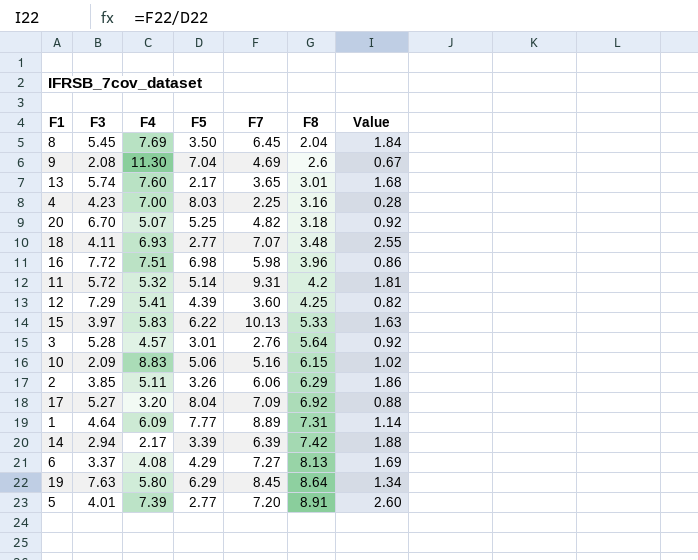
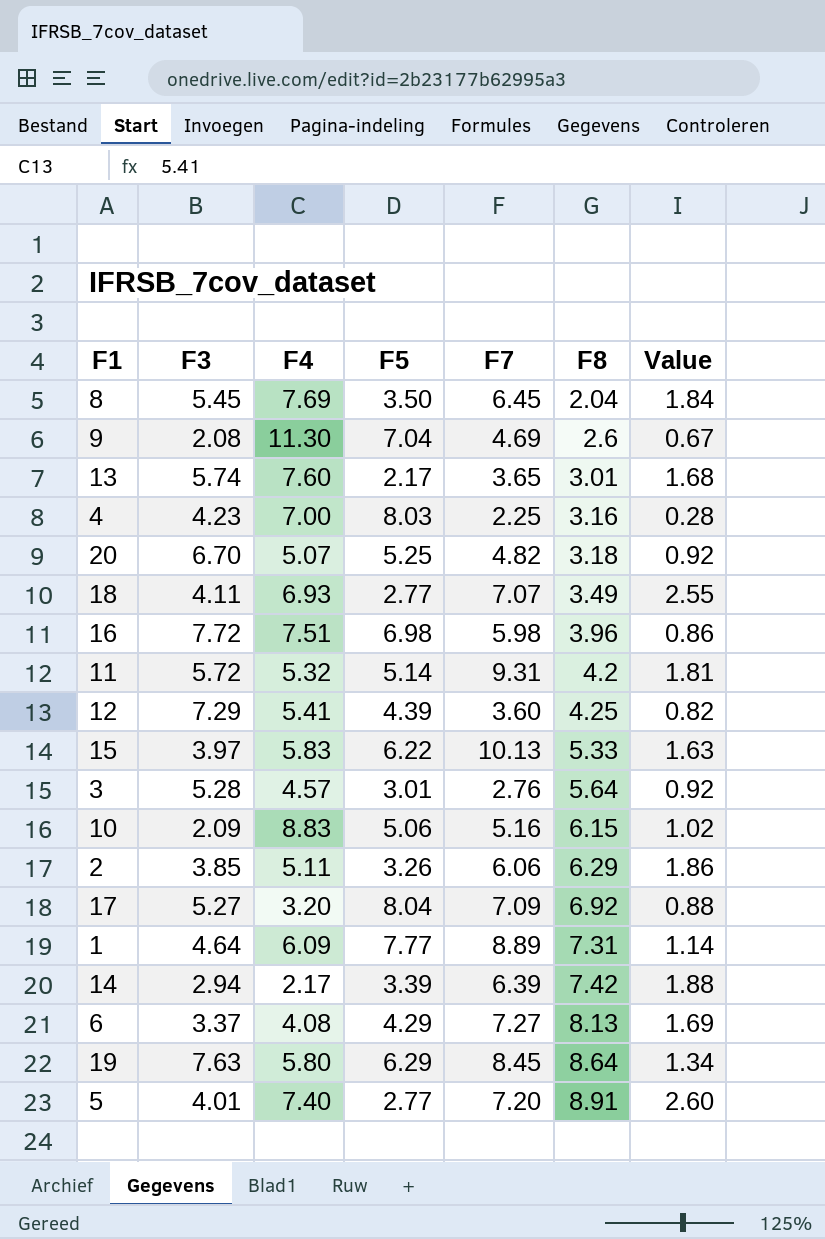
18 | F8: 3.48 -> 3.49
5 | F4: 7.39 -> 7.40

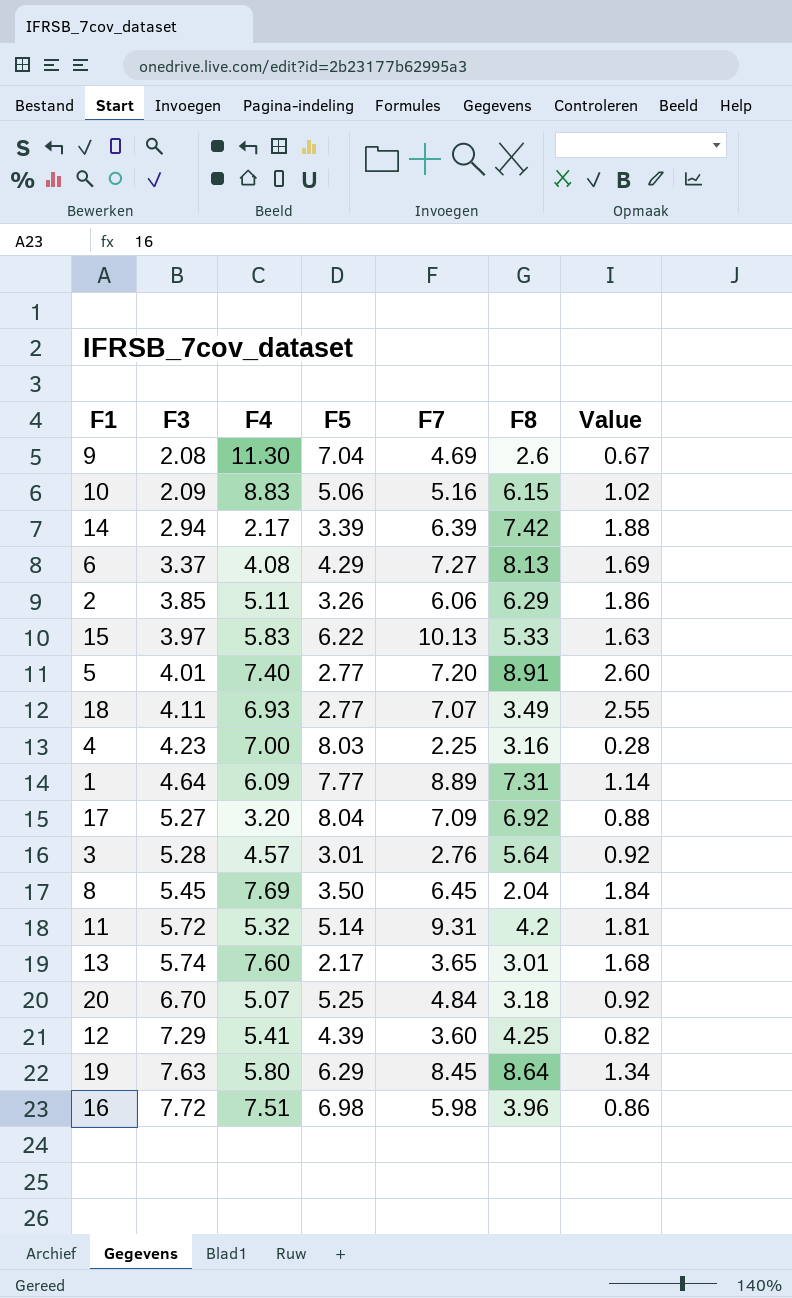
row order: F8 ascending -> F3 ascending
20 | F7: 4.82 -> 4.84

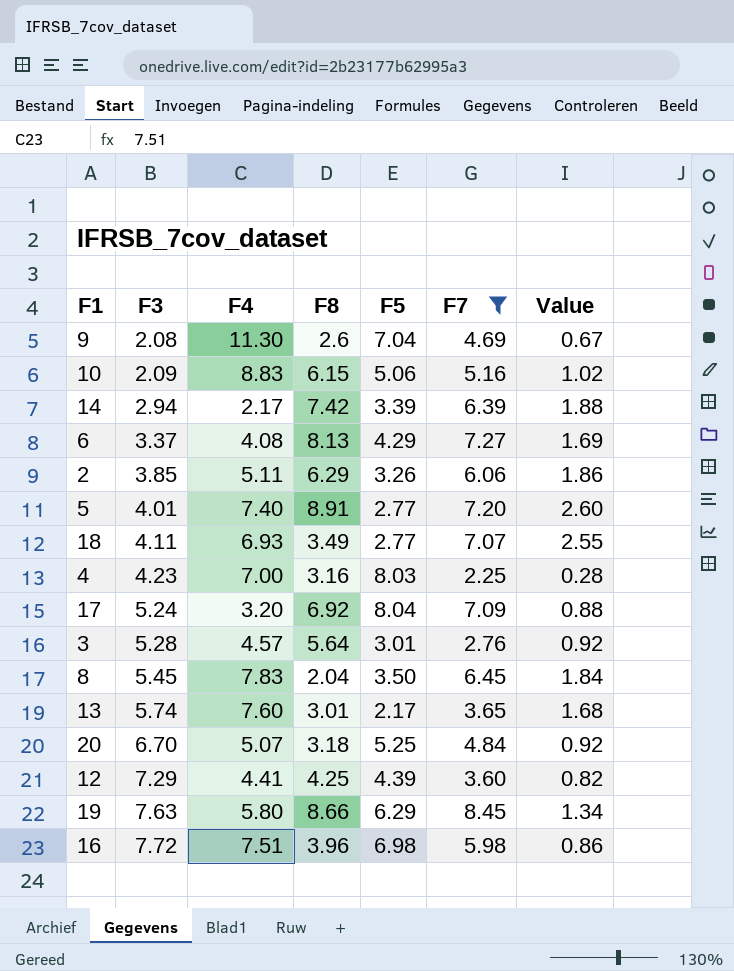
filter: none -> F7 <= 8.45
column F8 | position: 6 -> 4
17 | F3: 5.27 -> 5.24
8 | F4: 7.69 -> 7.83
12 | F4: 5.41 -> 4.41
19 | F8: 8.64 -> 8.66

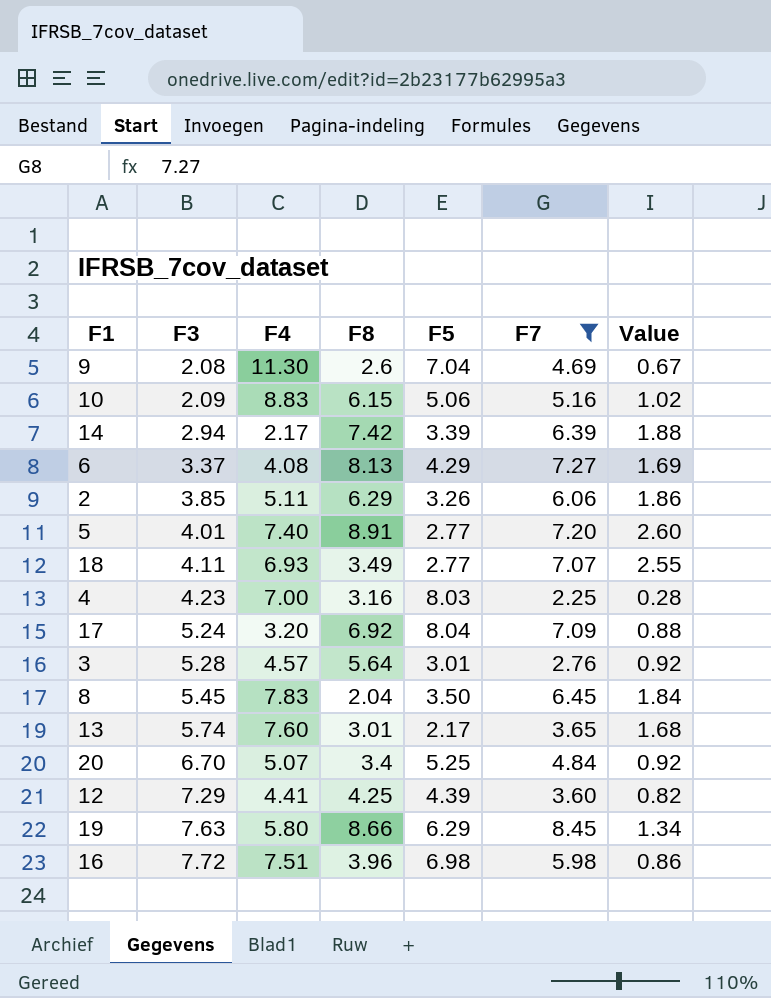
20 | F8: 3.18 -> 3.4

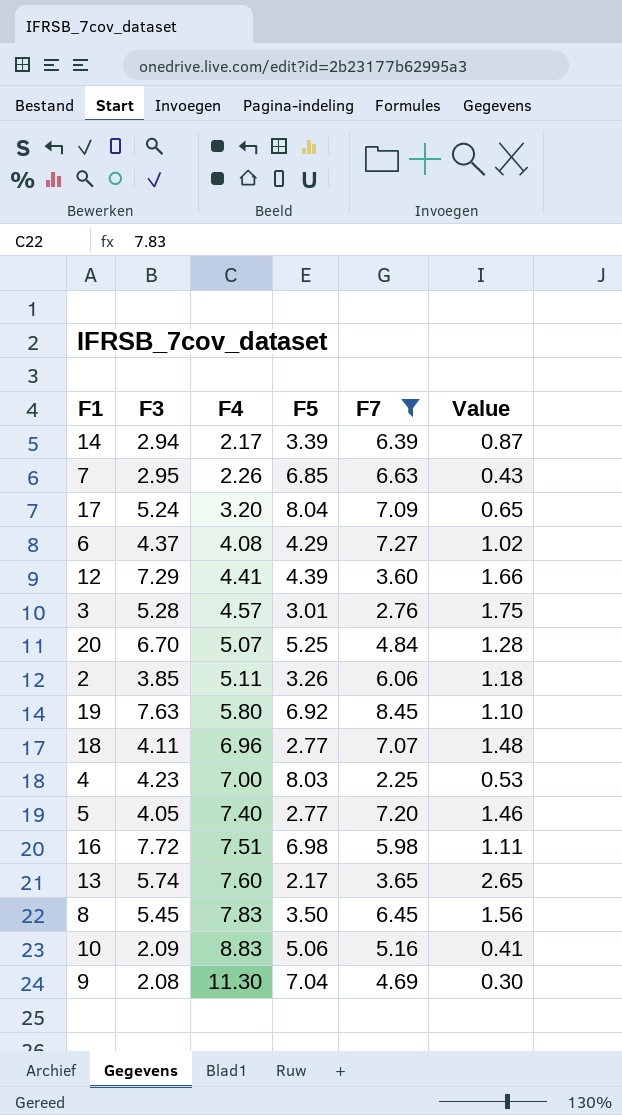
row order: F3 ascending -> F4 ascending
column F8 | position: 4 -> none
column Value | formula: [F7] / [F5] -> [F3] / [F5]
row 7: none -> 2.95 | 2.26 | 6.85 | 6.63 | 0.43
6 | F3: 3.37 -> 4.37
19 | F5: 6.29 -> 6.92
18 | F4: 6.93 -> 6.96
5 | F3: 4.01 -> 4.05

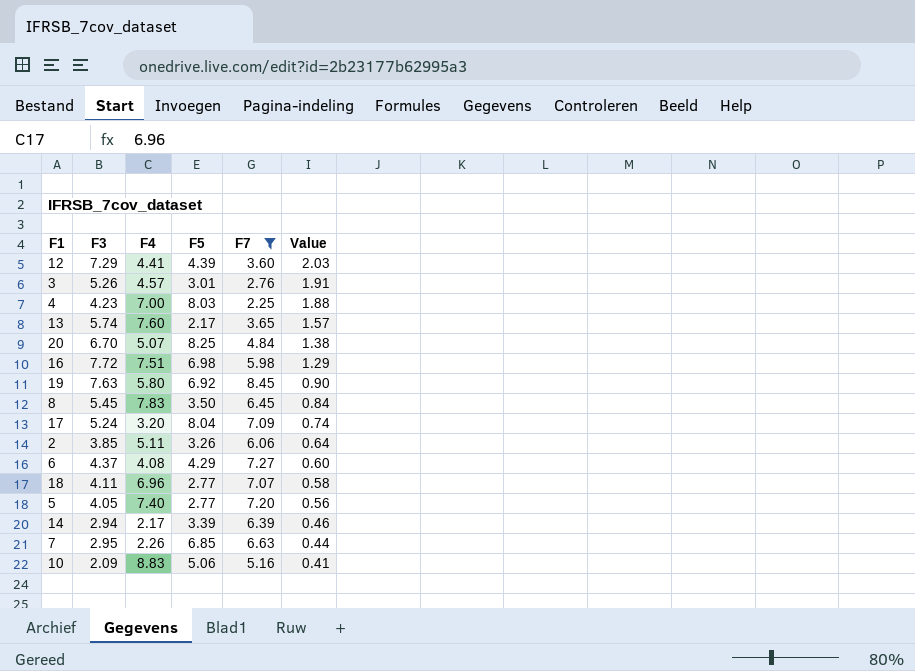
row order: F4 ascending -> Value descending
column Value | formula: [F3] / [F5] -> [F3] / [F7]
row 9: 2.08 | 11.30 | 7.04 | 4.69 | 0.30 -> none
3 | F3: 5.28 -> 5.26
20 | F5: 5.25 -> 8.25

